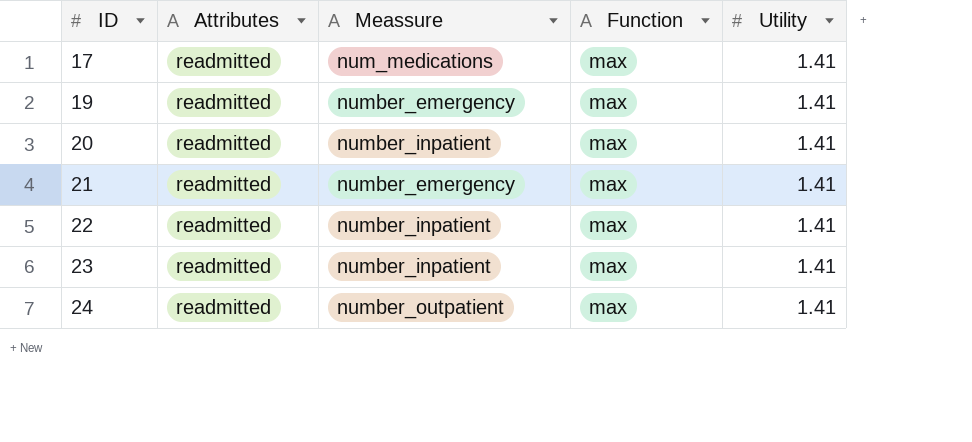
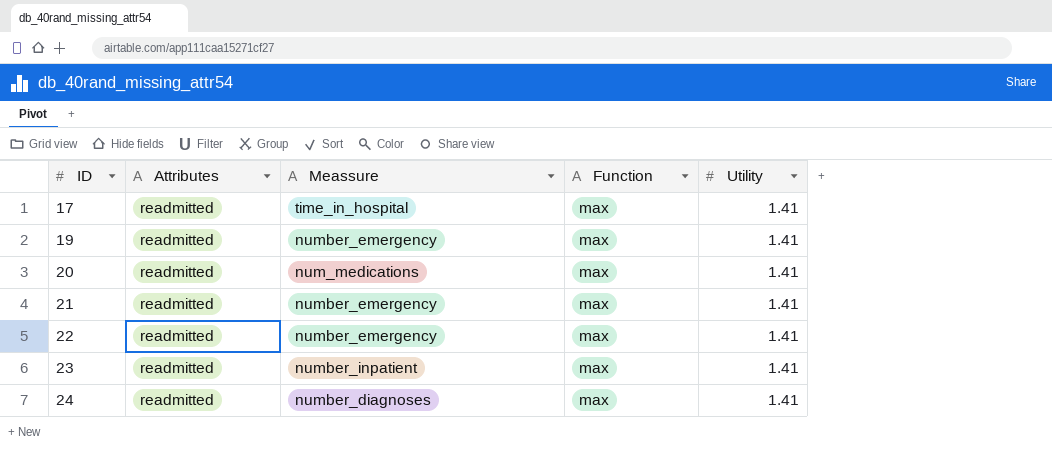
17 | Meassure: num_medications -> time_in_hospital
20 | Meassure: number_inpatient -> num_medications
22 | Meassure: number_inpatient -> number_emergency
24 | Meassure: number_outpatient -> number_diagnoses

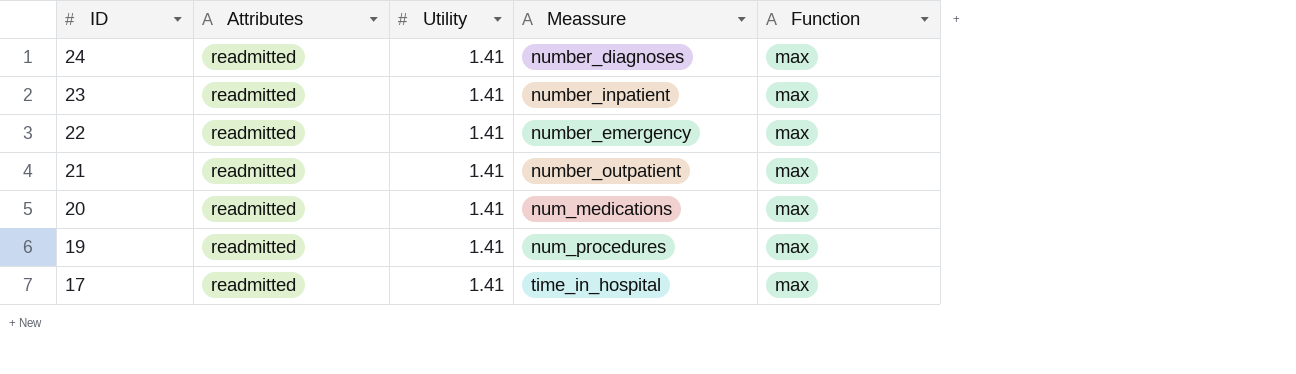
row order: ID ascending -> ID descending
column Utility | position: 5 -> 3
21 | Meassure: number_emergency -> number_outpatient
19 | Meassure: number_emergency -> num_procedures

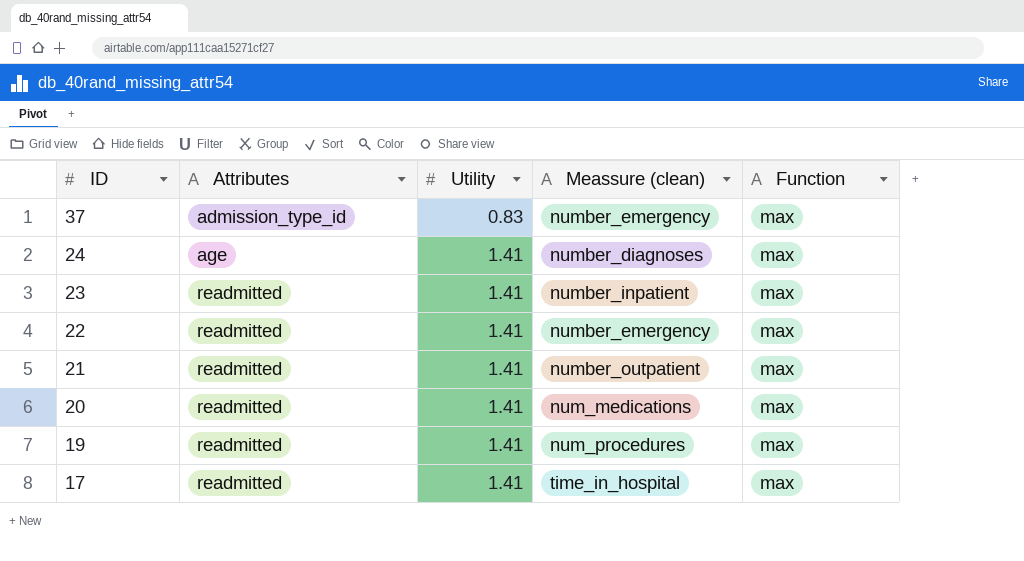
column name: Meassure -> Meassure (clean)
row 37: none -> admission_type_id | 0.83 | number_emergency | max
24 | Attributes: readmitted -> age

